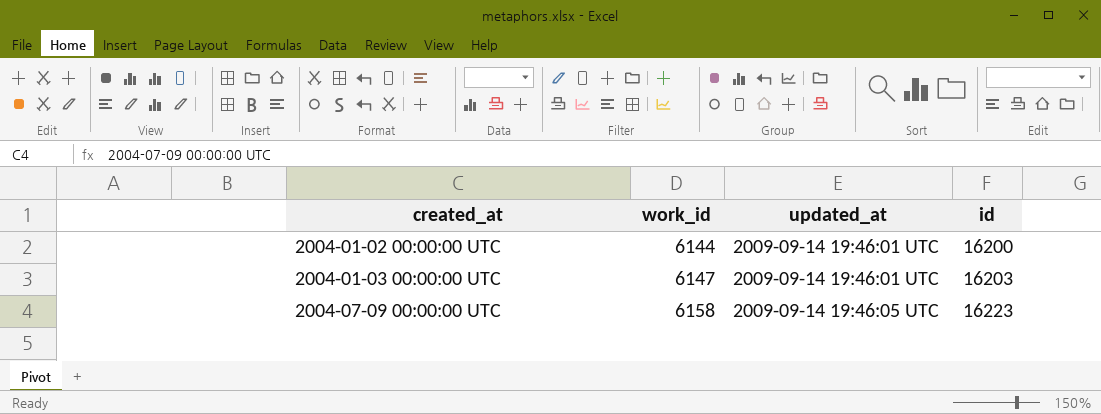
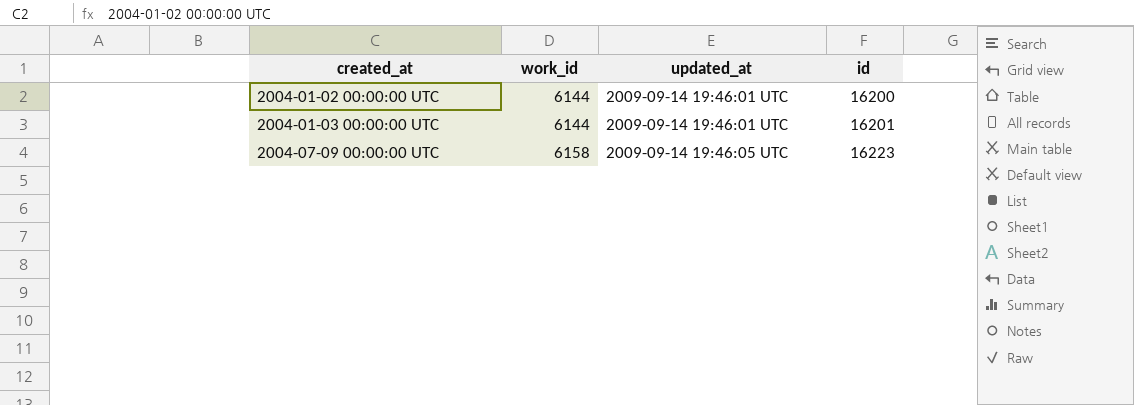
2004-01-03 00:00:00 UTC | work_id: 6147 -> 6144
2004-01-03 00:00:00 UTC | id: 16203 -> 16201

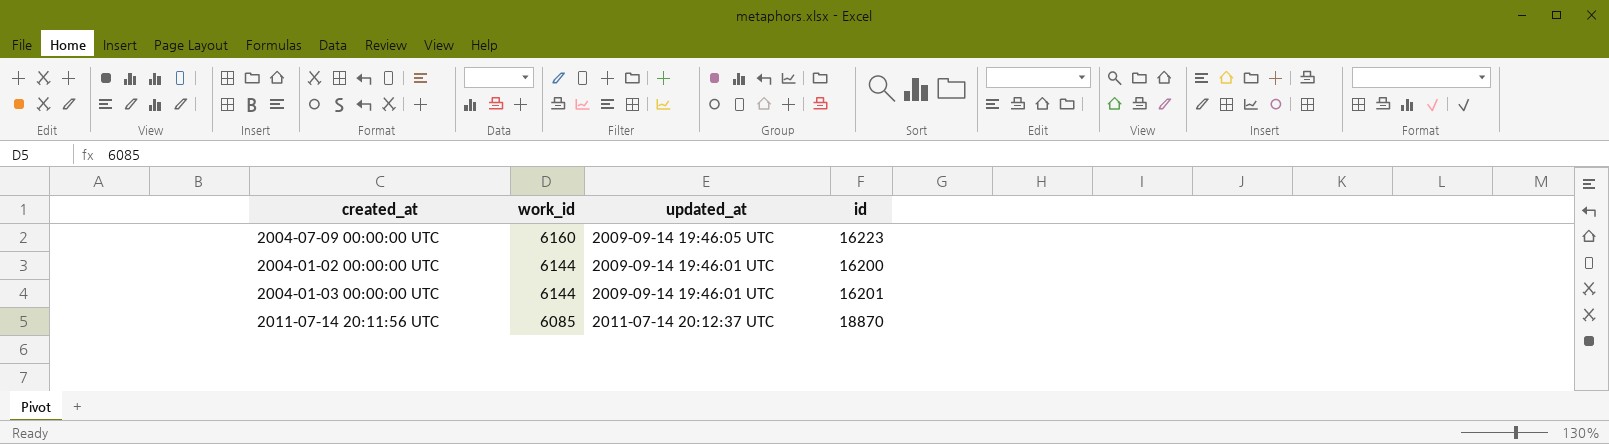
row order: created_at ascending -> work_id descending
2004-07-09 00:00:00 UTC | work_id: 6158 -> 6160
row 2011-07-14 20:11:56 UTC: none -> 6085 | 2011-07-14 20:12:37 UTC | 18870

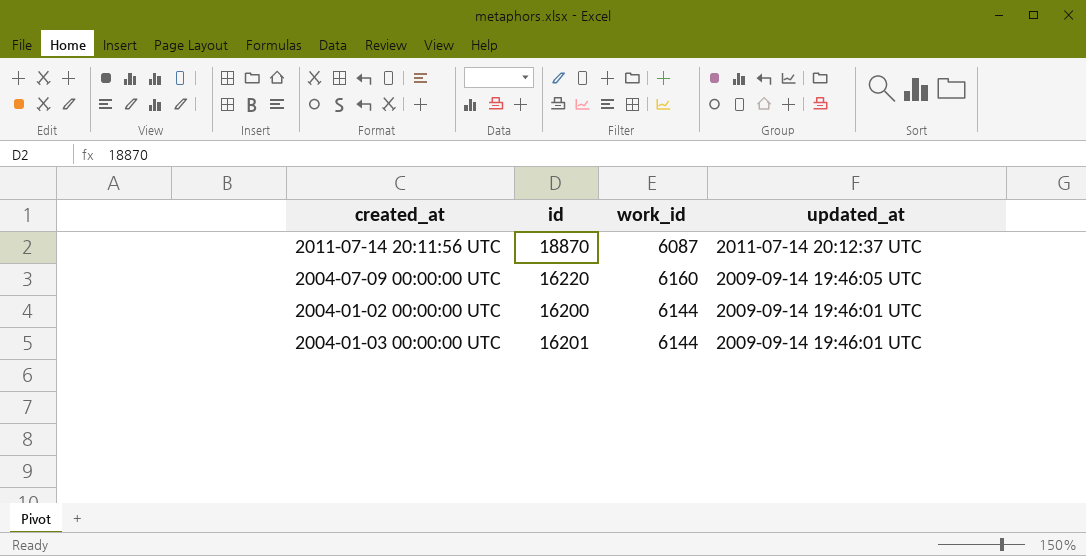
row order: work_id descending -> updated_at descending
column id | position: 4 -> 2
2011-07-14 20:11:56 UTC | work_id: 6085 -> 6087
2004-07-09 00:00:00 UTC | id: 16223 -> 16220

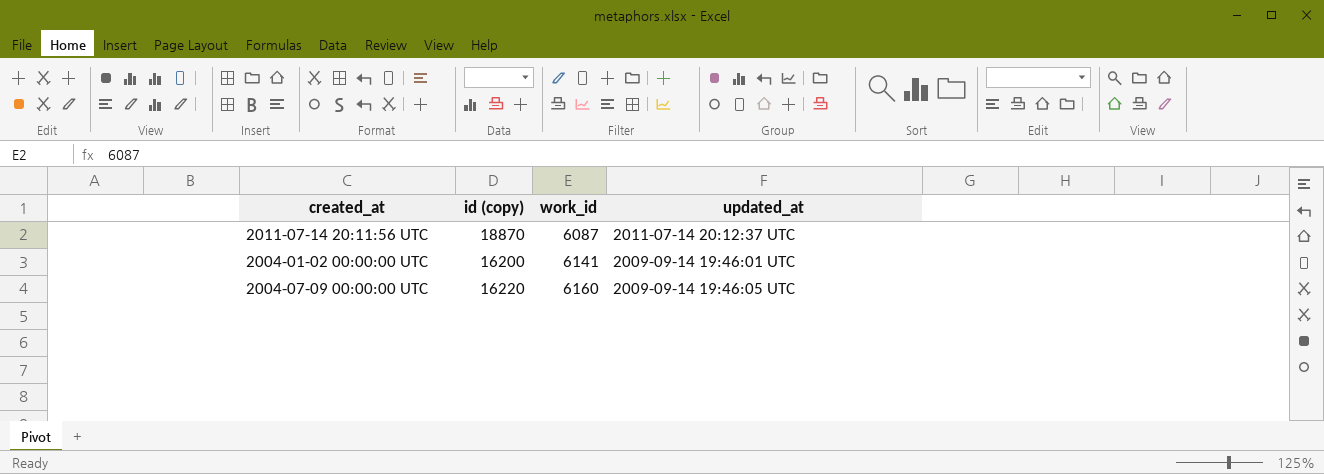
row order: updated_at descending -> work_id ascending
column name: id -> id (copy)
row 2004-01-03 00:00:00 UTC: 16201 | 6144 | 2009-09-14 19:46:01 UTC -> none
2004-01-02 00:00:00 UTC | work_id: 6144 -> 6141

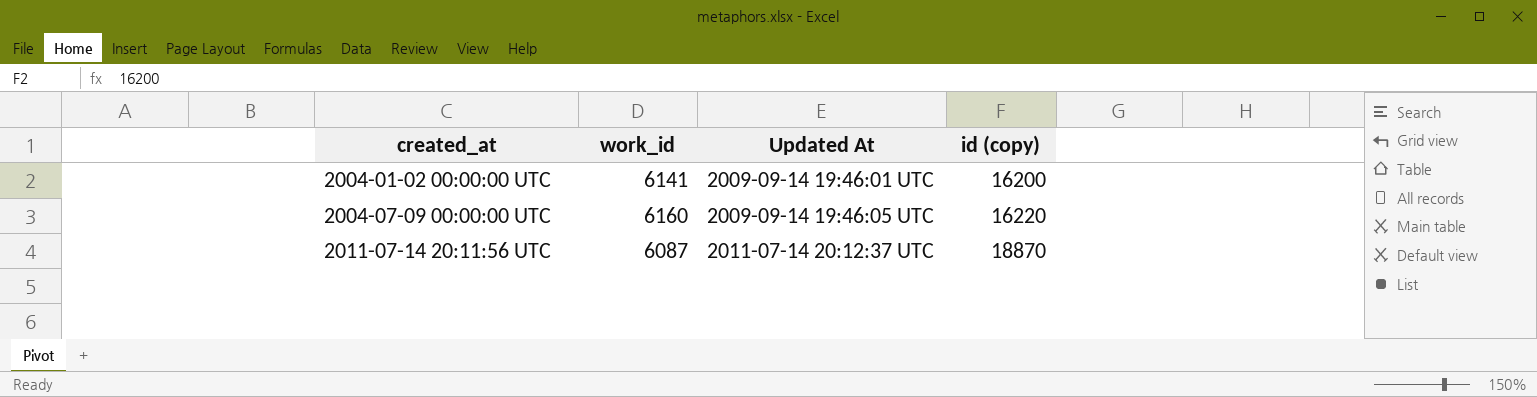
row order: work_id ascending -> created_at ascending
column name: updated_at -> Updated At
column id (copy) | position: 2 -> 4

